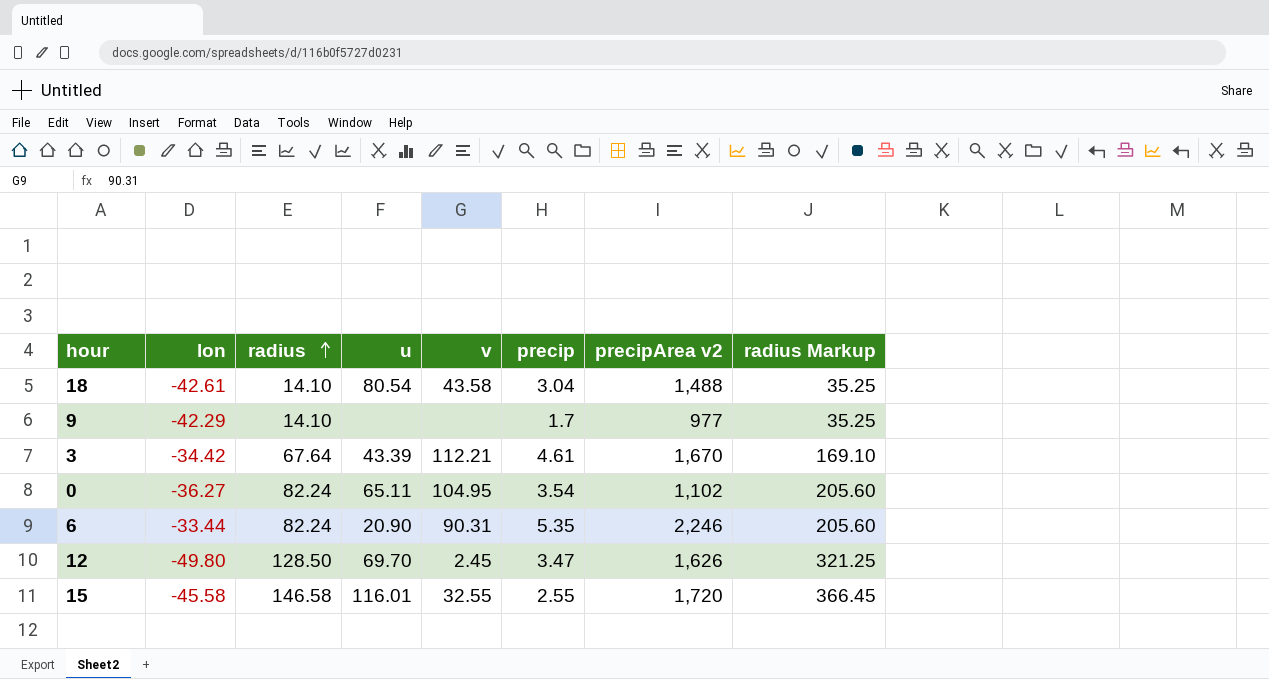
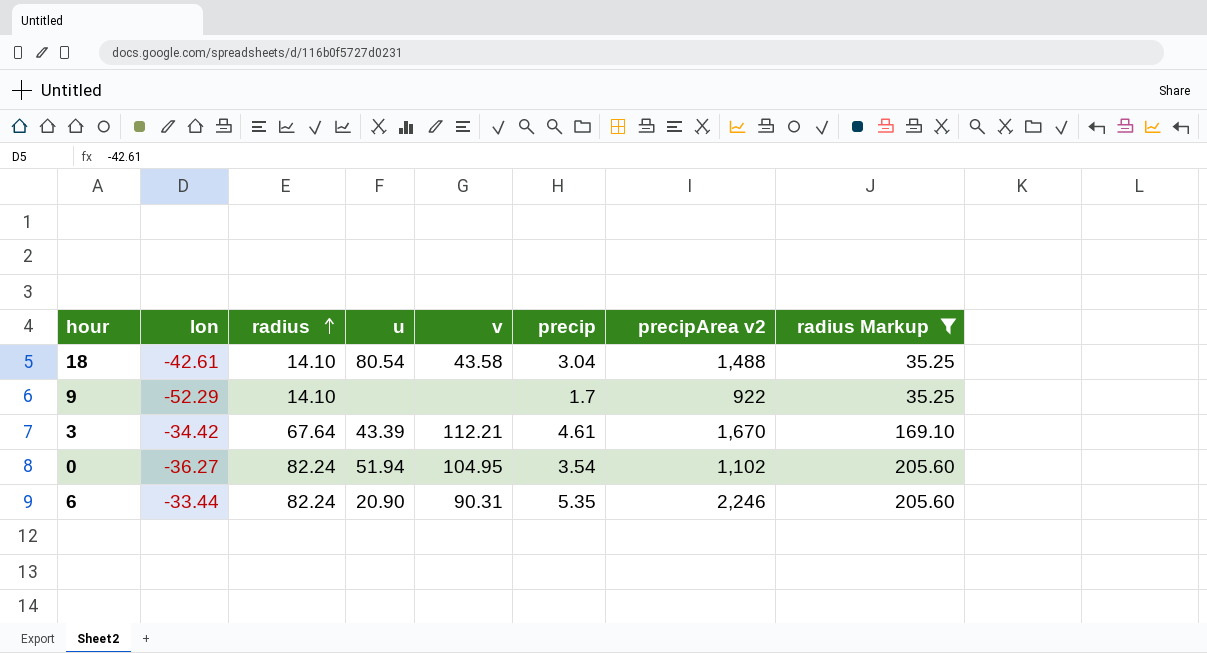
filter: none -> radius Markup <= 205.60
9 | lon: -42.29 -> -52.29
9 | precipArea v2: 977 -> 922
0 | u: 65.11 -> 51.94

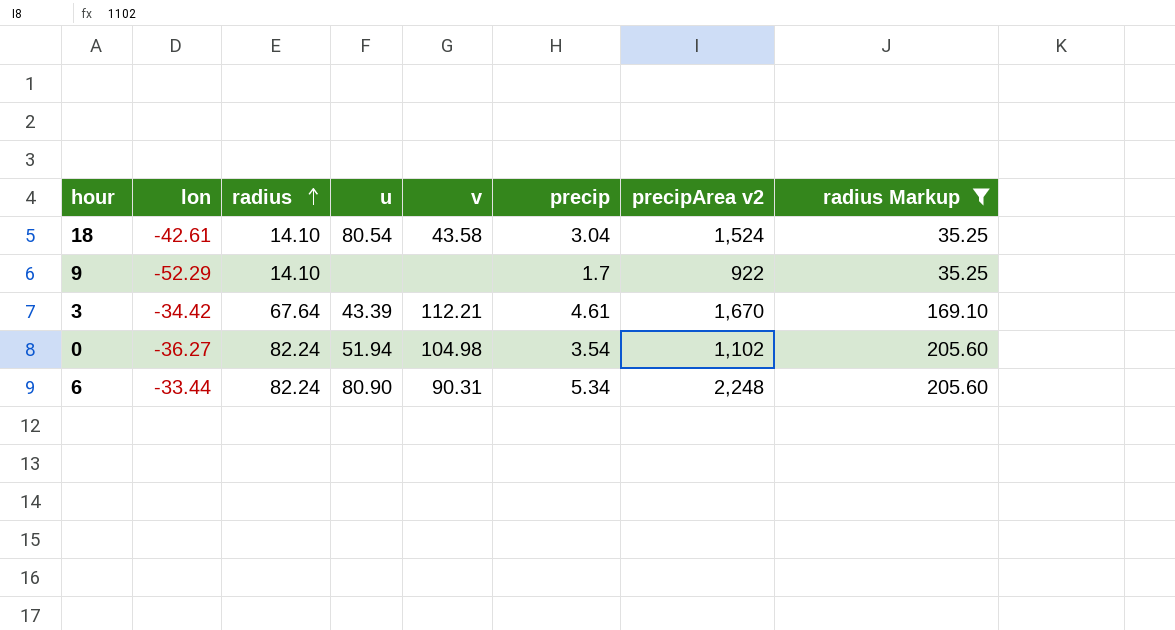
18 | precipArea v2: 1,488 -> 1,524
0 | v: 104.95 -> 104.98
6 | u: 20.90 -> 80.90
6 | precip: 5.35 -> 5.34
6 | precipArea v2: 2,246 -> 2,248

